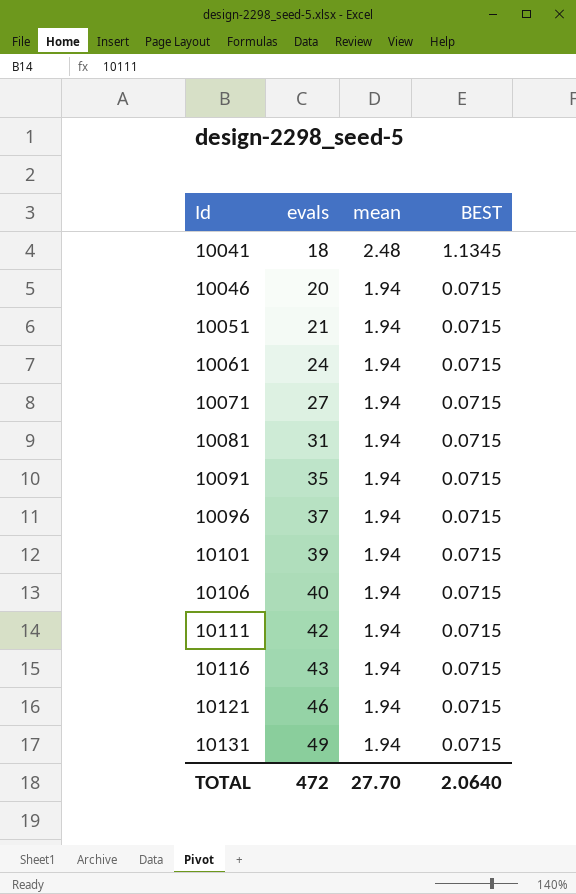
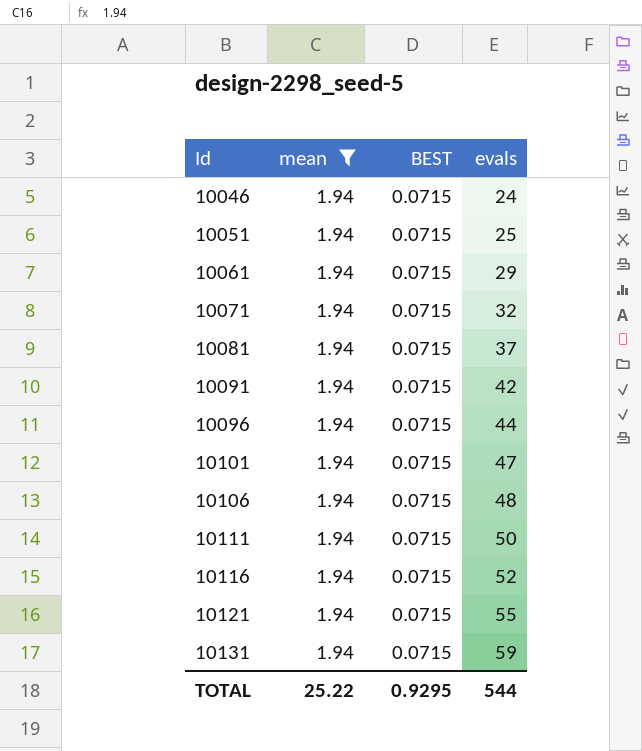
filter: none -> mean = 1.94
column evals | position: 2 -> 4
10046 | evals: 20 -> 24
10051 | evals: 21 -> 25
10061 | evals: 24 -> 29
10071 | evals: 27 -> 32
10081 | evals: 31 -> 37
10091 | evals: 35 -> 42
10096 | evals: 37 -> 44
10101 | evals: 39 -> 47
10106 | evals: 40 -> 48
10111 | evals: 42 -> 50
10116 | evals: 43 -> 52
10121 | evals: 46 -> 55
10131 | evals: 49 -> 59
TOTAL | mean: 27.70 -> 25.22
TOTAL | BEST: 2.0640 -> 0.9295
TOTAL | evals: 472 -> 544

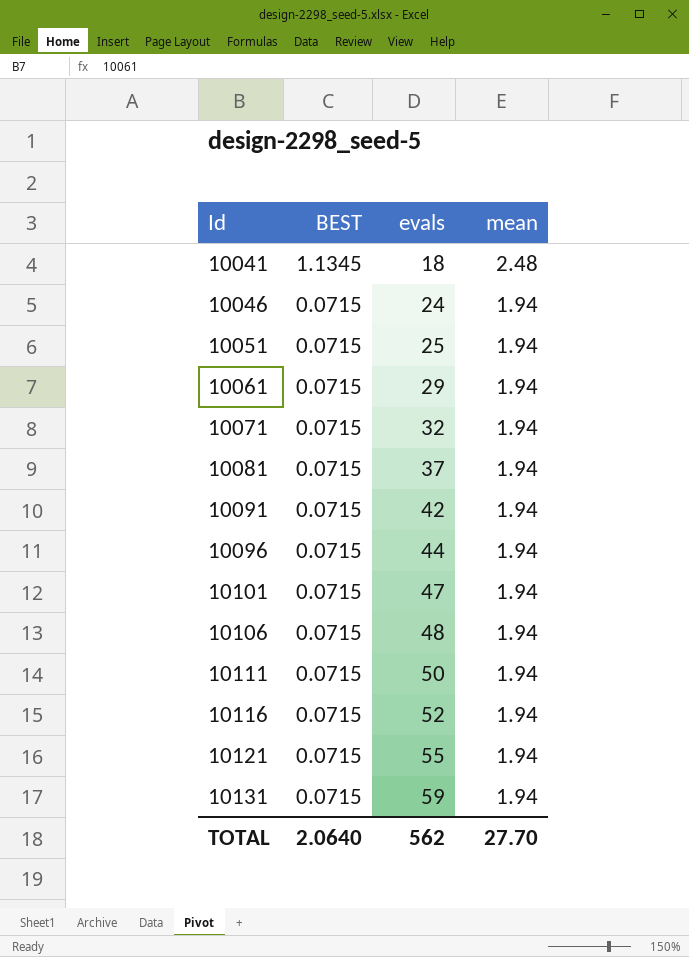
filter: mean = 1.94 -> none
column mean | position: 2 -> 4
TOTAL | BEST: 0.9295 -> 2.0640
TOTAL | evals: 544 -> 562
TOTAL | mean: 25.22 -> 27.70

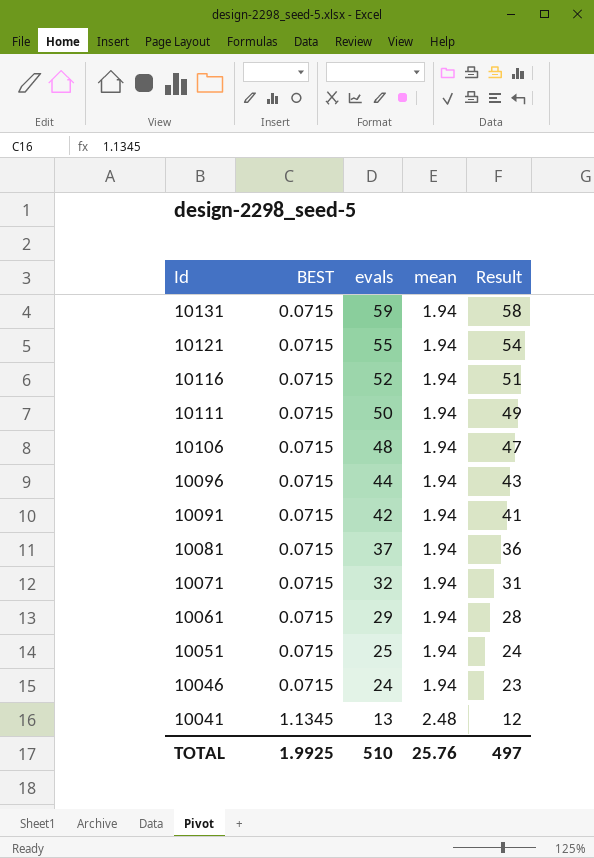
row order: Id ascending -> Id descending
column Result | formula: none -> [evals] - 1
row 10101: 0.0715 | 47 | 1.94 -> none
10041 | evals: 18 -> 13
TOTAL | BEST: 2.0640 -> 1.9925
TOTAL | evals: 562 -> 510
TOTAL | mean: 27.70 -> 25.76

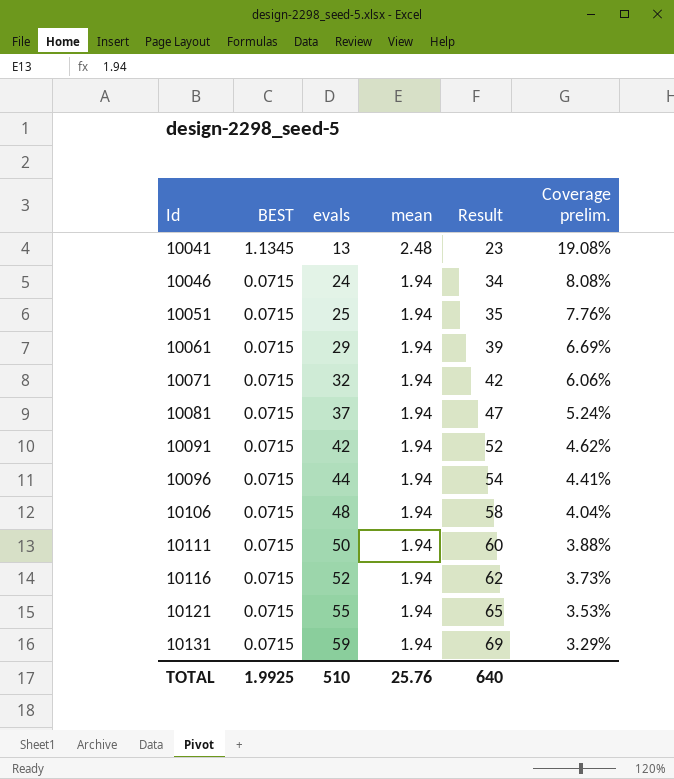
row order: Id descending -> Id ascending
column Result | formula: [evals] - 1 -> [evals] + 10
column Coverage prelim. | formula: none -> [mean] / [evals]
TOTAL | Result: 497 -> 640

